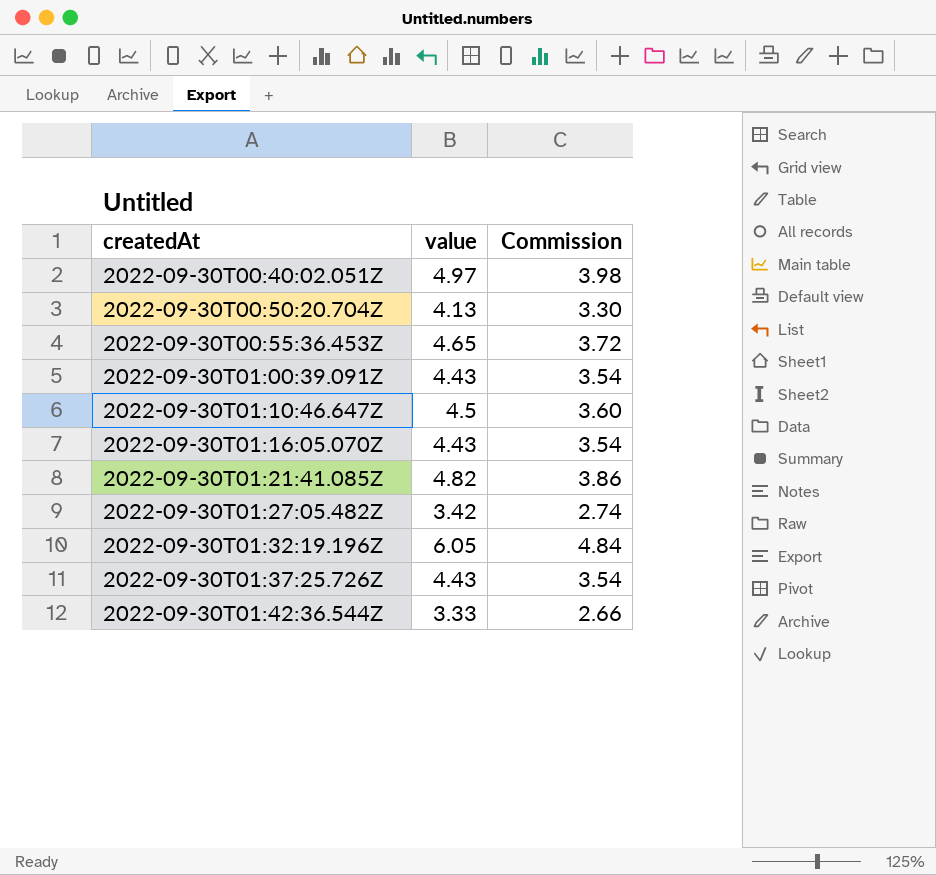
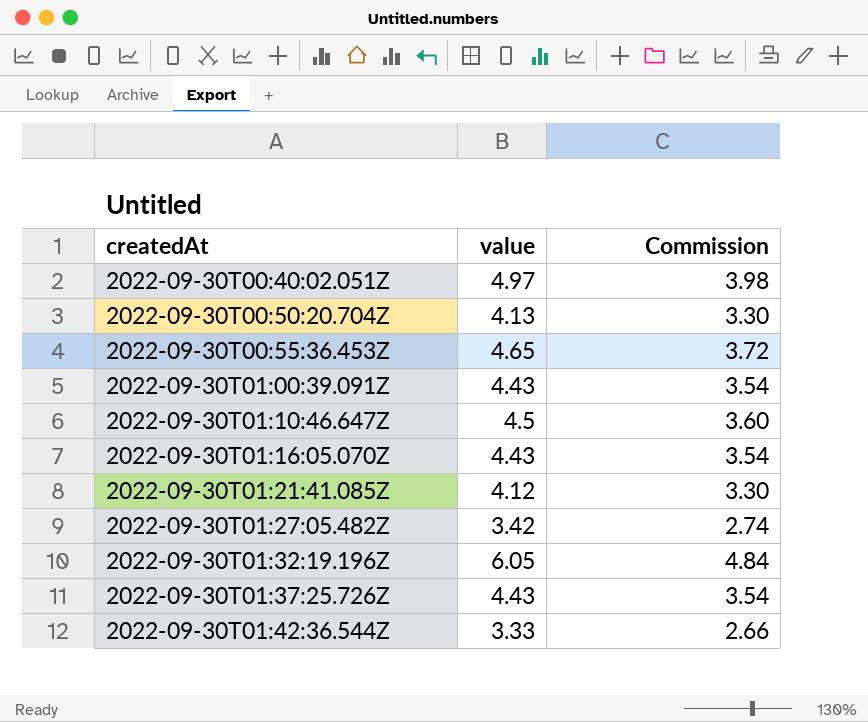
2022-09-30T01:21:41.085Z | value: 4.82 -> 4.12
2022-09-30T01:21:41.085Z | Commission: 3.86 -> 3.30

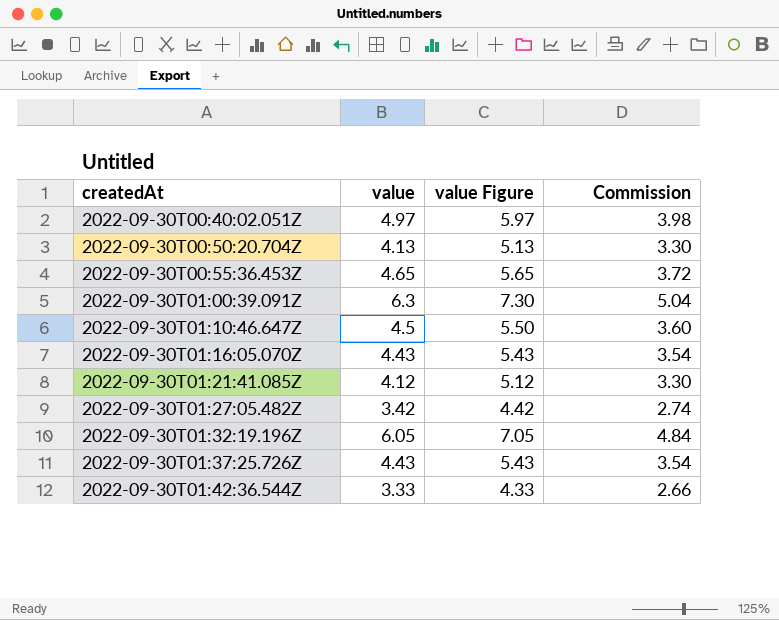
column value Figure | formula: none -> [value] + 1
2022-09-30T01:00:39.091Z | value: 4.43 -> 6.3
2022-09-30T01:00:39.091Z | Commission: 3.54 -> 5.04

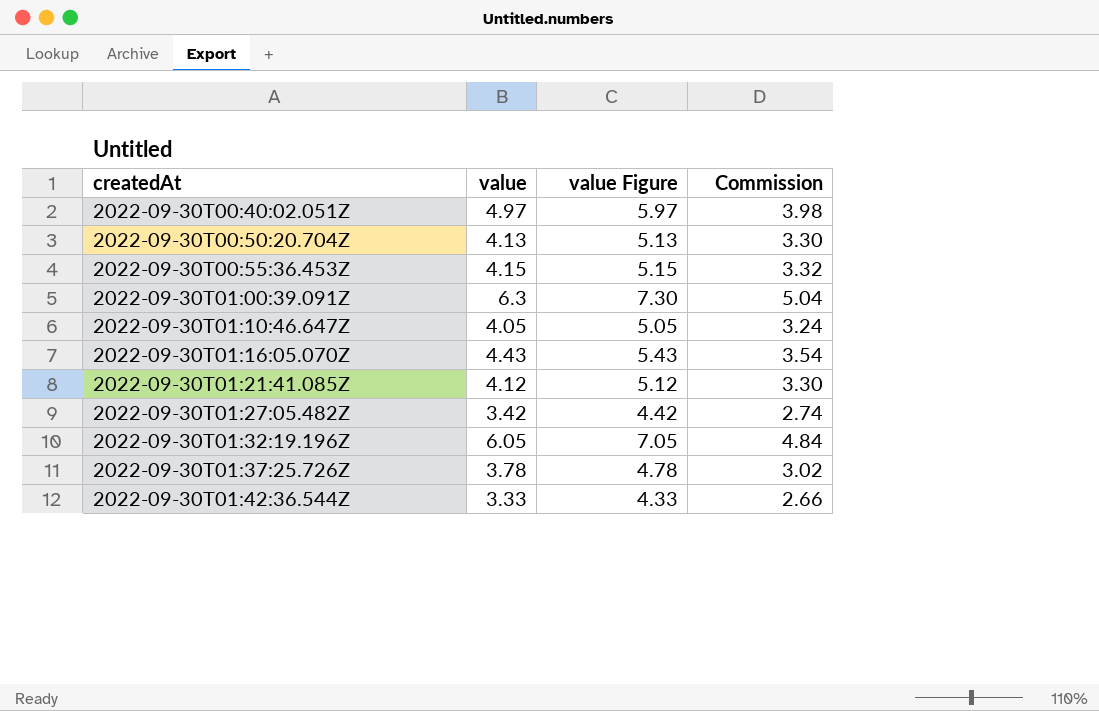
2022-09-30T00:55:36.453Z | value: 4.65 -> 4.15
2022-09-30T00:55:36.453Z | value Figure: 5.65 -> 5.15
2022-09-30T00:55:36.453Z | Commission: 3.72 -> 3.32
2022-09-30T01:10:46.647Z | value: 4.5 -> 4.05
2022-09-30T01:10:46.647Z | value Figure: 5.50 -> 5.05
2022-09-30T01:10:46.647Z | Commission: 3.60 -> 3.24
2022-09-30T01:37:25.726Z | value: 4.43 -> 3.78
2022-09-30T01:37:25.726Z | value Figure: 5.43 -> 4.78
2022-09-30T01:37:25.726Z | Commission: 3.54 -> 3.02

